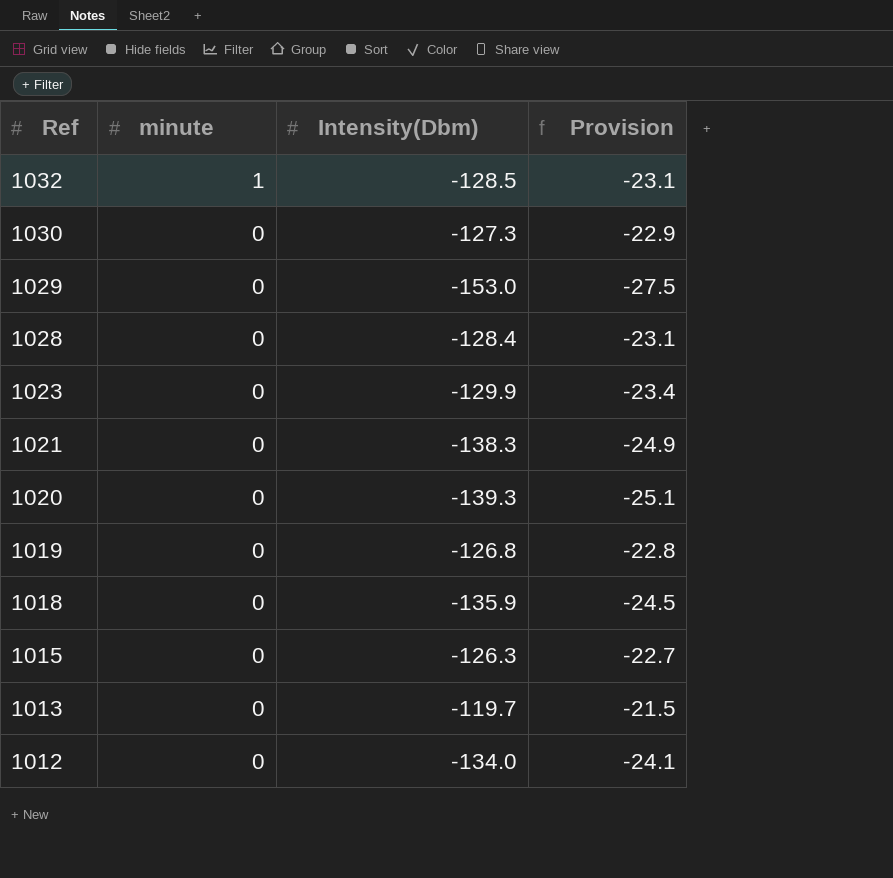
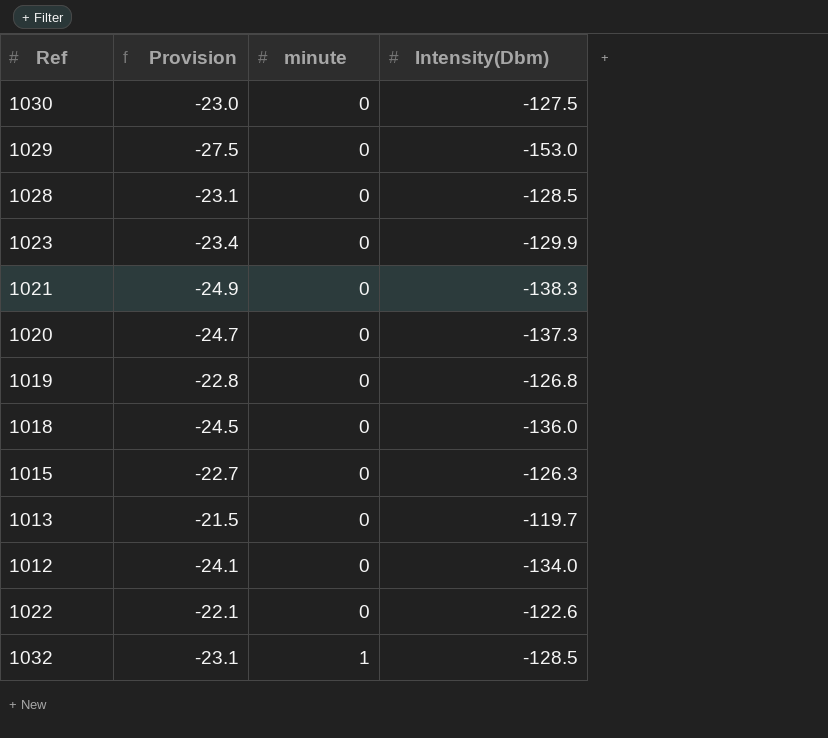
row order: Ref descending -> minute ascending
column Provision | position: 4 -> 2
1030 | Provision: -22.9 -> -23.0
1030 | Intensity(Dbm): -127.3 -> -127.5
1028 | Intensity(Dbm): -128.4 -> -128.5
1020 | Provision: -25.1 -> -24.7
1020 | Intensity(Dbm): -139.3 -> -137.3
1018 | Intensity(Dbm): -135.9 -> -136.0
row 1022: none -> -22.1 | 0 | -122.6

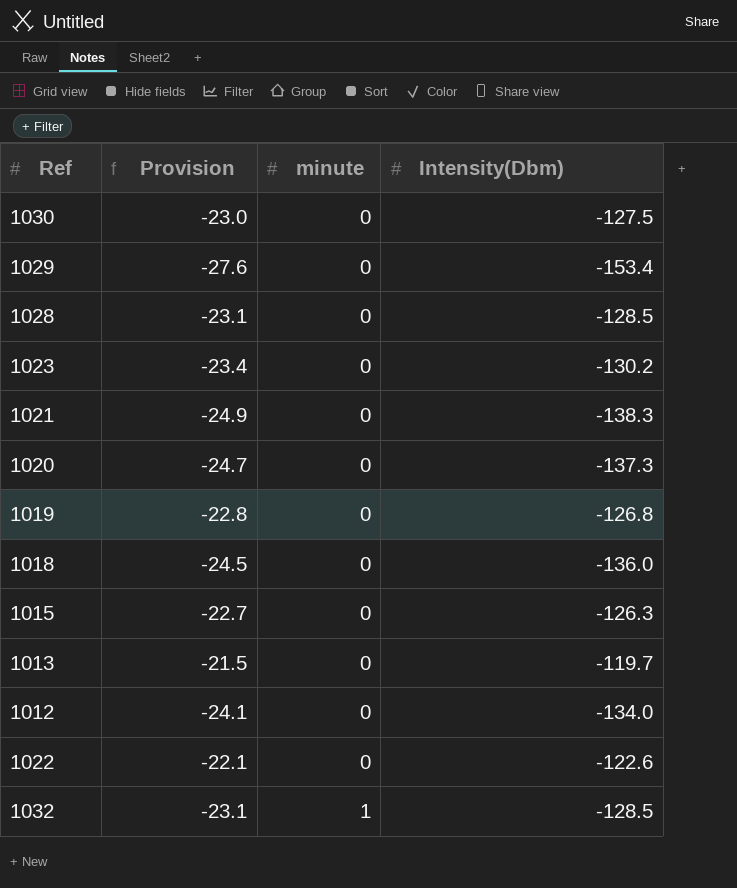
1029 | Provision: -27.5 -> -27.6
1029 | Intensity(Dbm): -153.0 -> -153.4
1023 | Intensity(Dbm): -129.9 -> -130.2

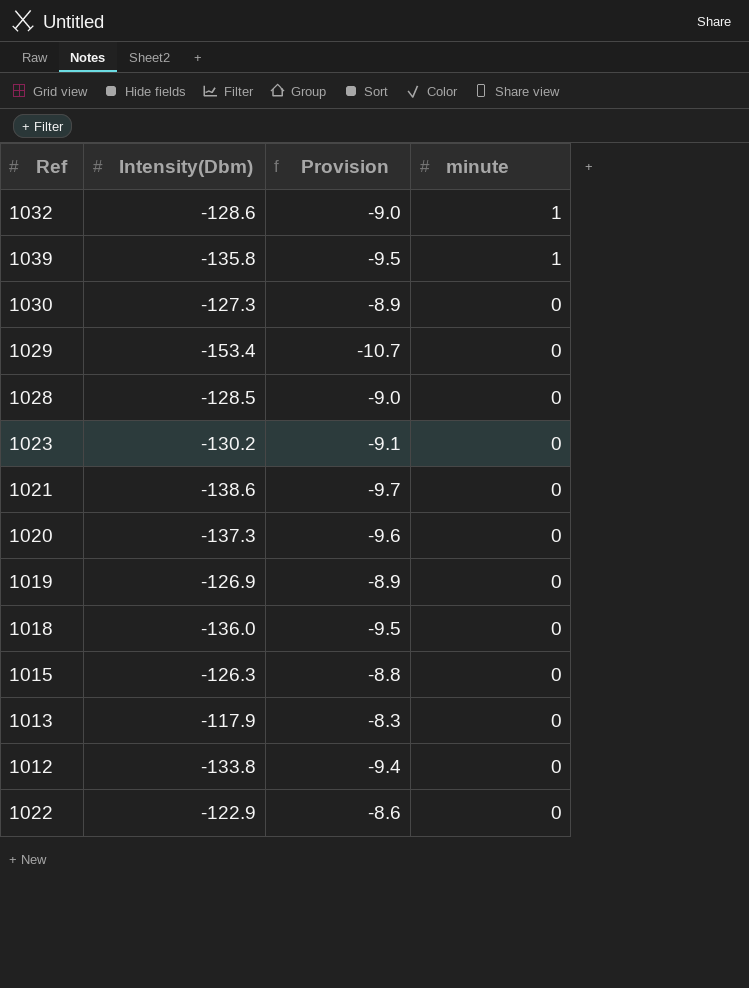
row order: minute ascending -> minute descending
column Intensity(Dbm) | position: 4 -> 2
column Provision | formula: [Intensity(Dbm)] * 0.18 -> [Intensity(Dbm)] * 0.07
1032 | Intensity(Dbm): -128.5 -> -128.6
row 1039: none -> -135.8 | -9.5 | 1
1030 | Intensity(Dbm): -127.5 -> -127.3
1021 | Intensity(Dbm): -138.3 -> -138.6
1019 | Intensity(Dbm): -126.8 -> -126.9
1013 | Intensity(Dbm): -119.7 -> -117.9
1012 | Intensity(Dbm): -134.0 -> -133.8
1022 | Intensity(Dbm): -122.6 -> -122.9

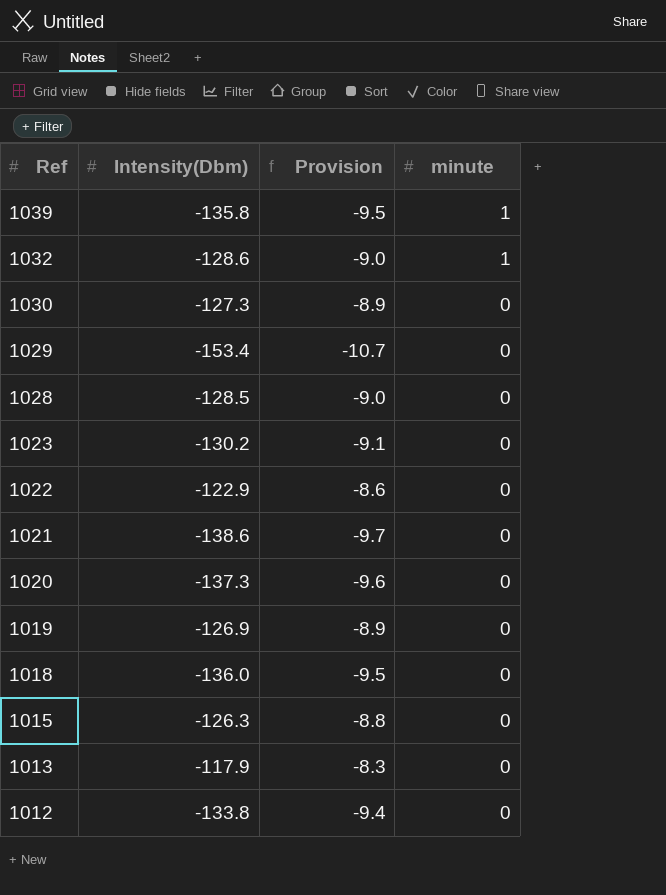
row order: minute descending -> Ref descending

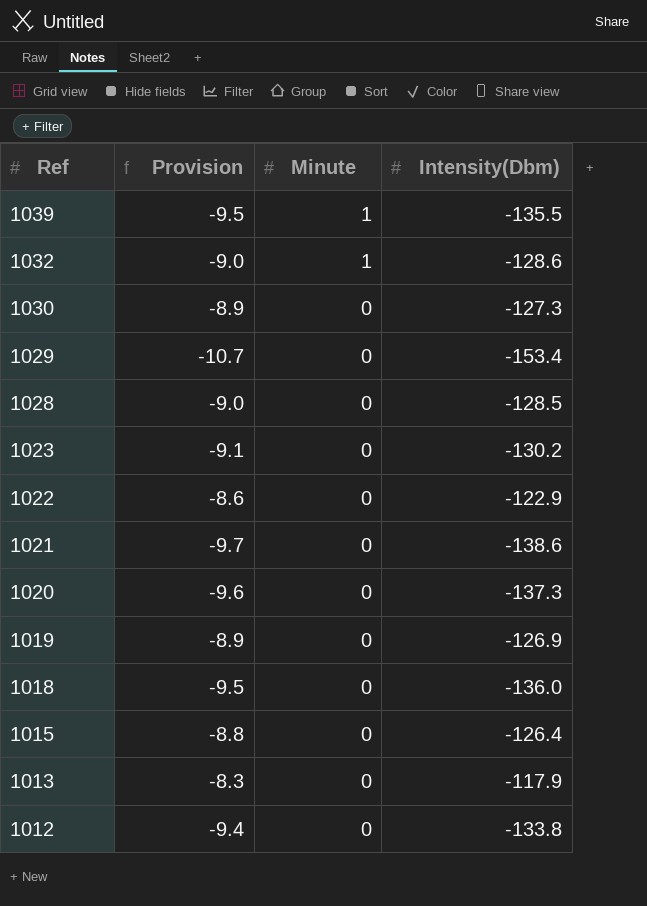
column name: minute -> Minute
column Intensity(Dbm) | position: 2 -> 4
1039 | Intensity(Dbm): -135.8 -> -135.5
1015 | Intensity(Dbm): -126.3 -> -126.4

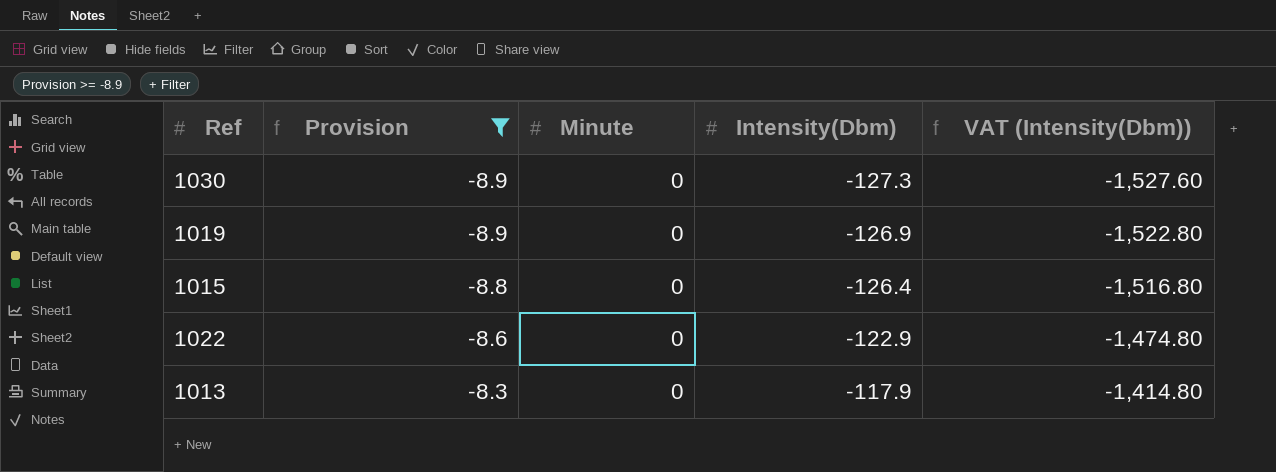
filter: none -> Provision >= -8.9
row order: Ref descending -> Provision ascending
column VAT (Intensity(Dbm)) | formula: none -> [Intensity(Dbm)] * 12

